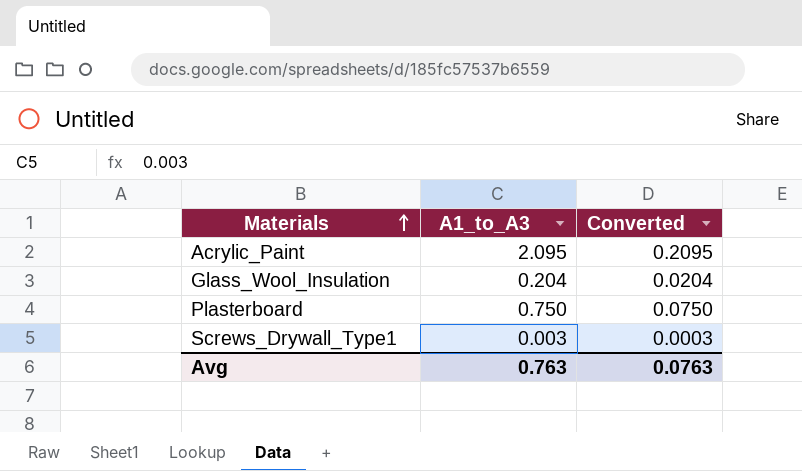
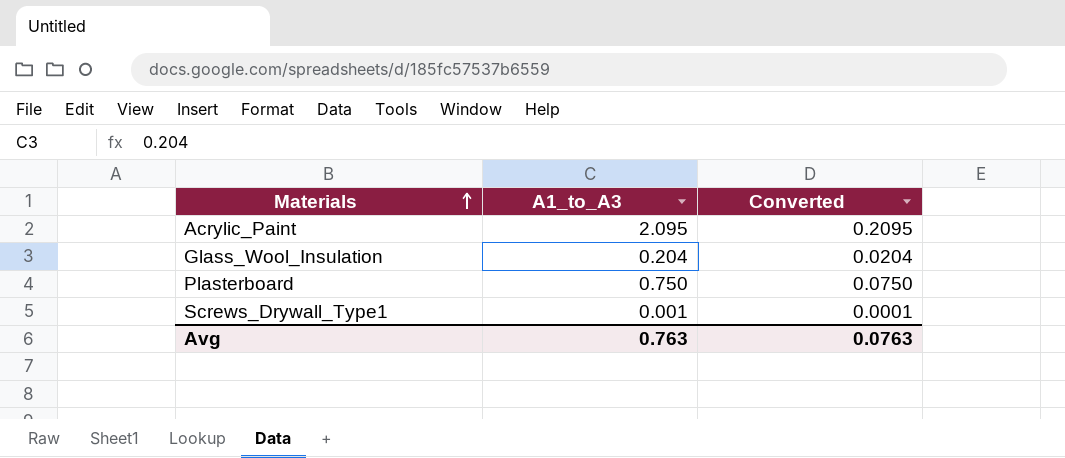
Screws_Drywall_Type1 | A1_to_A3: 0.003 -> 0.001
Screws_Drywall_Type1 | Converted: 0.0003 -> 0.0001

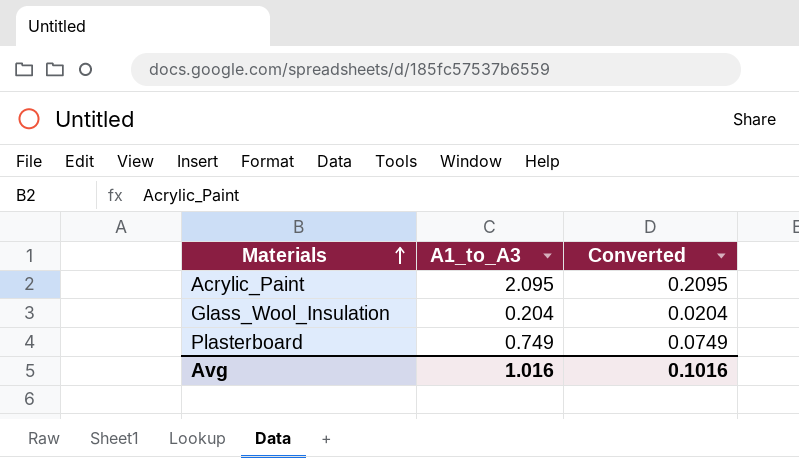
row Screws_Drywall_Type1: 0.001 | 0.0001 -> none
Plasterboard | A1_to_A3: 0.750 -> 0.749
Plasterboard | Converted: 0.0750 -> 0.0749
Avg | A1_to_A3: 0.763 -> 1.016
Avg | Converted: 0.0763 -> 0.1016

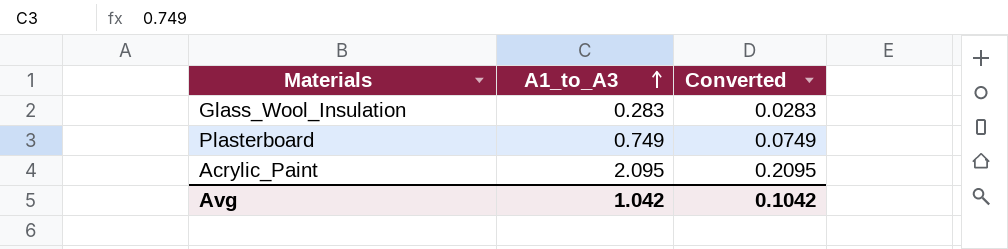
row order: Materials ascending -> A1_to_A3 ascending
Glass_Wool_Insulation | A1_to_A3: 0.204 -> 0.283
Glass_Wool_Insulation | Converted: 0.0204 -> 0.0283
Avg | A1_to_A3: 1.016 -> 1.042
Avg | Converted: 0.1016 -> 0.1042

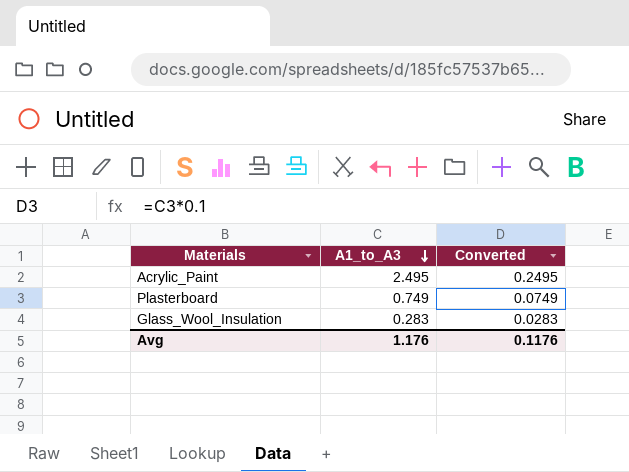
row order: A1_to_A3 ascending -> A1_to_A3 descending
Acrylic_Paint | A1_to_A3: 2.095 -> 2.495
Acrylic_Paint | Converted: 0.2095 -> 0.2495
Avg | A1_to_A3: 1.042 -> 1.176
Avg | Converted: 0.1042 -> 0.1176

